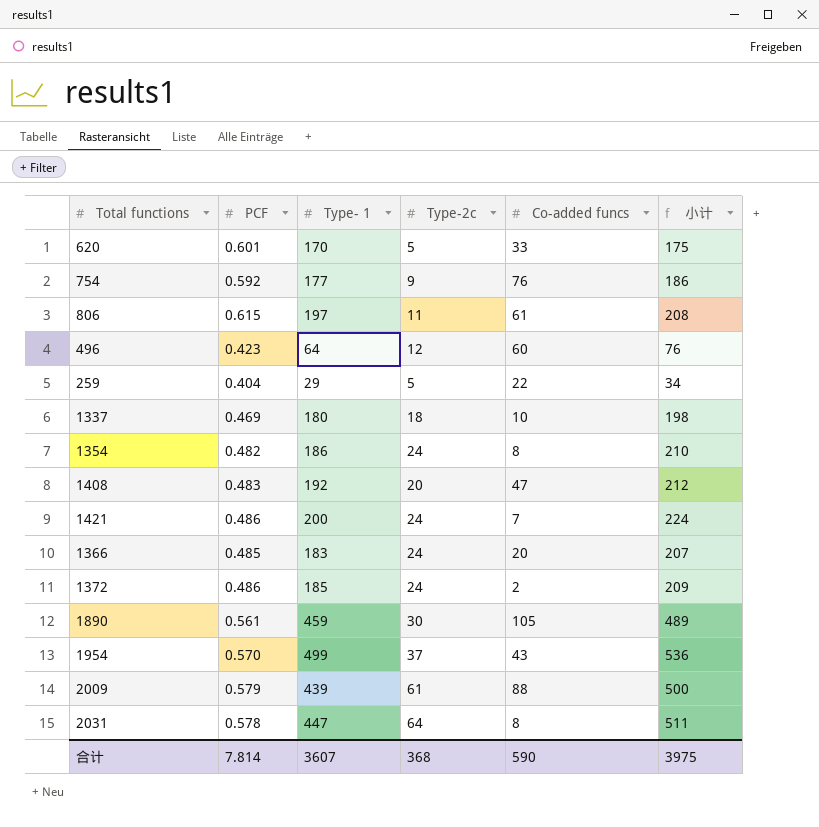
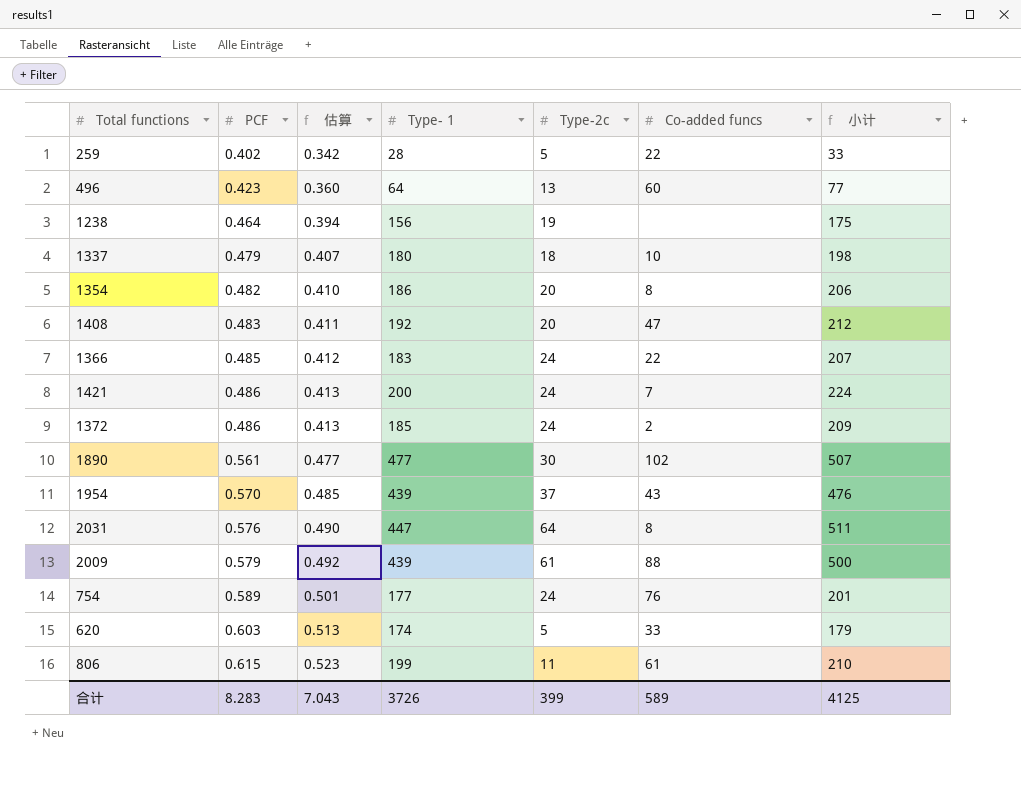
row order: none -> PCF ascending
column 估算 | formula: none -> [PCF] * 0.85
259 | PCF: 0.404 -> 0.402
259 | Type- 1: 29 -> 28
259 | 小计: 34 -> 33
496 | Type-2c: 12 -> 13
496 | 小计: 76 -> 77
row 1238: none -> 0.464 | 0.394 | 156 | 19 | none | 175
1337 | PCF: 0.469 -> 0.479
1354 | Type-2c: 24 -> 20
1354 | 小计: 210 -> 206
1366 | Co-added funcs: 20 -> 22
1890 | Type- 1: 459 -> 477
1890 | Co-added funcs: 105 -> 102
1890 | 小计: 489 -> 507
1954 | Type- 1: 499 -> 439
1954 | 小计: 536 -> 476
2031 | PCF: 0.578 -> 0.576
754 | PCF: 0.592 -> 0.589
754 | Type-2c: 9 -> 24
754 | 小计: 186 -> 201
620 | PCF: 0.601 -> 0.603
620 | Type- 1: 170 -> 174
620 | 小计: 175 -> 179
806 | Type- 1: 197 -> 199
806 | 小计: 208 -> 210
合计 | PCF: 7.814 -> 8.283
合计 | Type- 1: 3607 -> 3726
合计 | Type-2c: 368 -> 399
合计 | Co-added funcs: 590 -> 589
合计 | 小计: 3975 -> 4125

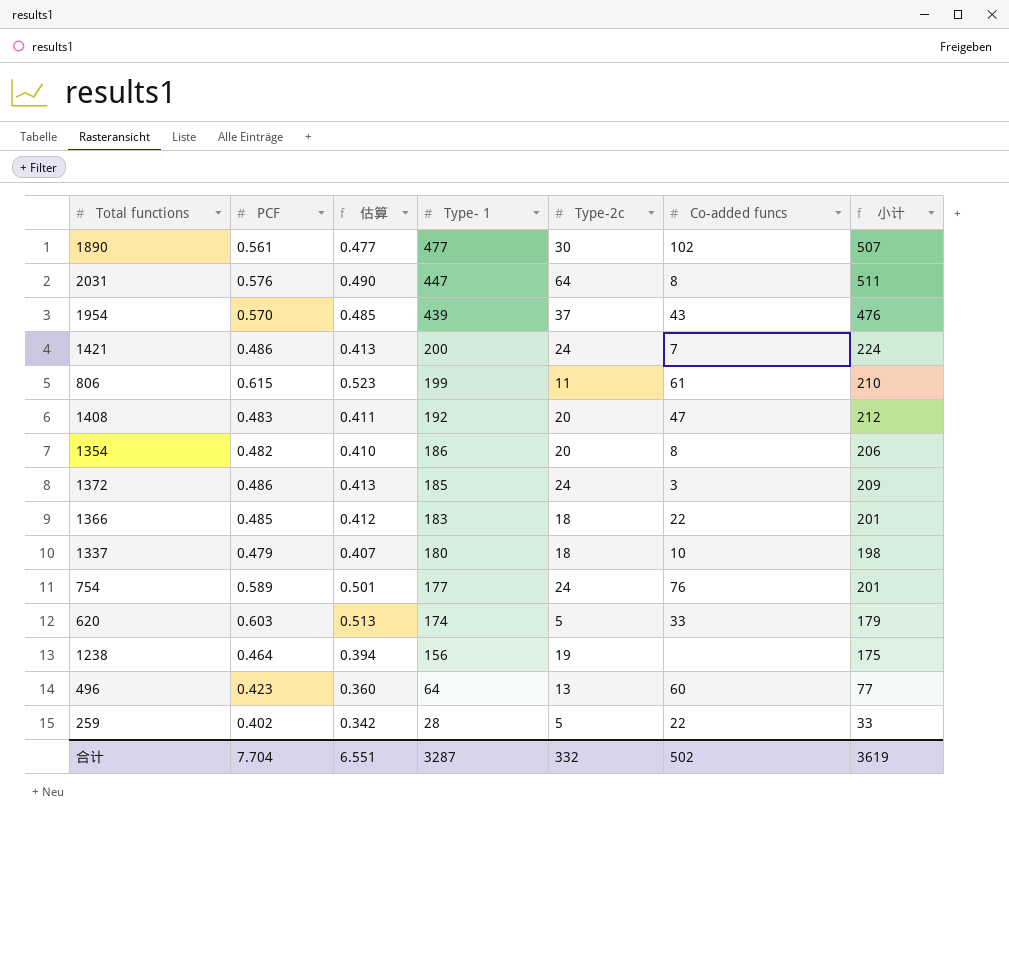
row order: PCF ascending -> Type- 1 descending
row 2009: 0.579 | 0.492 | 439 | 61 | 88 | 500 -> none
1372 | Co-added funcs: 2 -> 3
1366 | Type-2c: 24 -> 18
1366 | 小计: 207 -> 201
合计 | PCF: 8.283 -> 7.704
合计 | 估算: 7.043 -> 6.551
合计 | Type- 1: 3726 -> 3287
合计 | Type-2c: 399 -> 332
合计 | Co-added funcs: 589 -> 502
合计 | 小计: 4125 -> 3619

